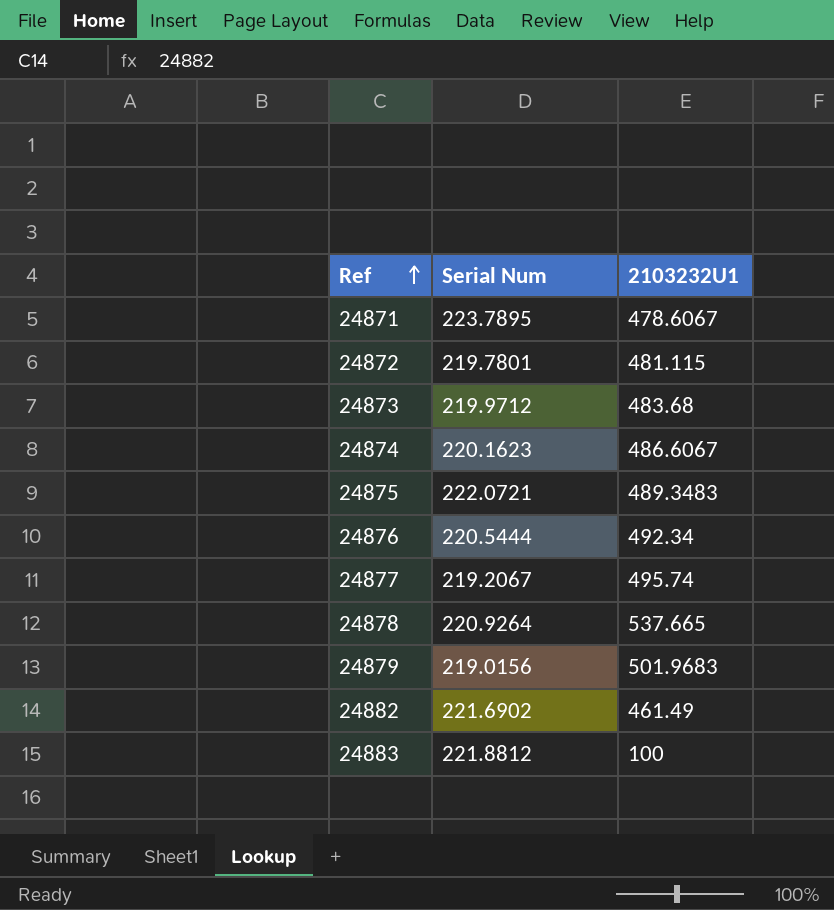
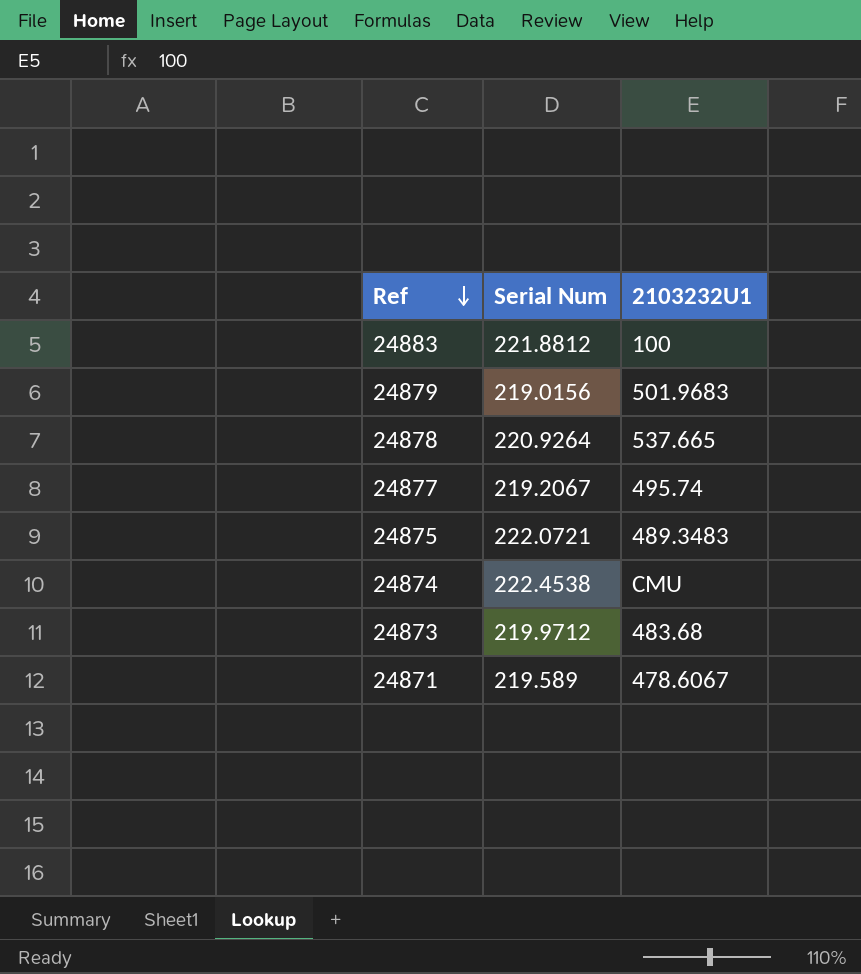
row order: Ref ascending -> Ref descending
row 24872: 219.7801 | 481.115 -> none
row 24876: 220.5444 | 492.34 -> none
row 24882: 221.6902 | 461.49 -> none
24874 | Serial Num: 220.1623 -> 222.4538
24874 | 2103232U1: 486.6067 -> CMU
24871 | Serial Num: 223.7895 -> 219.589

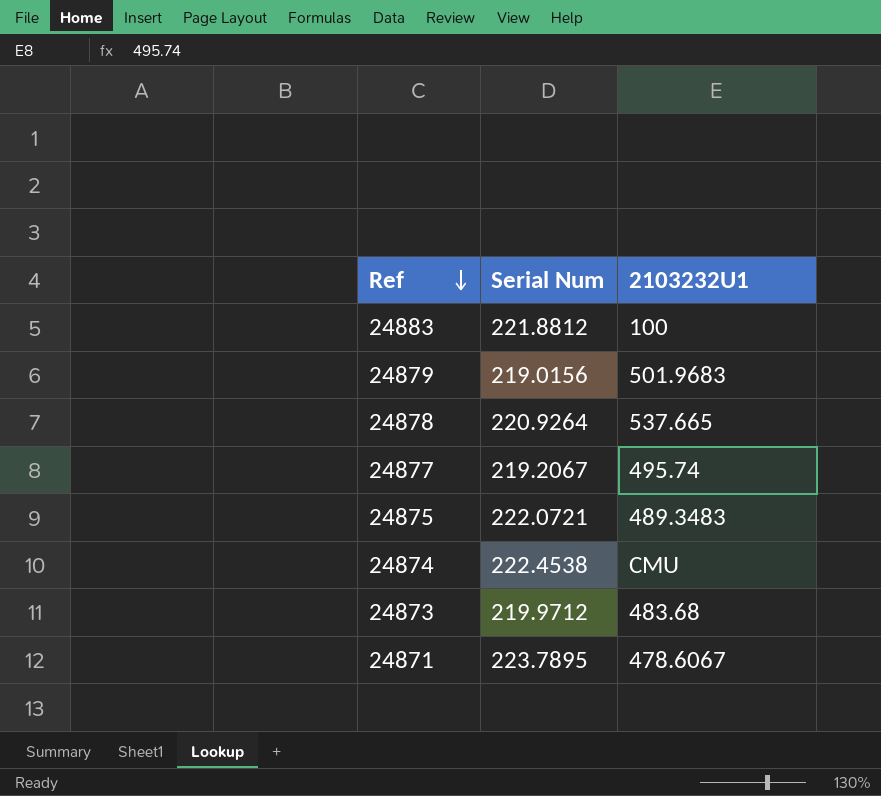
24871 | Serial Num: 219.589 -> 223.7895

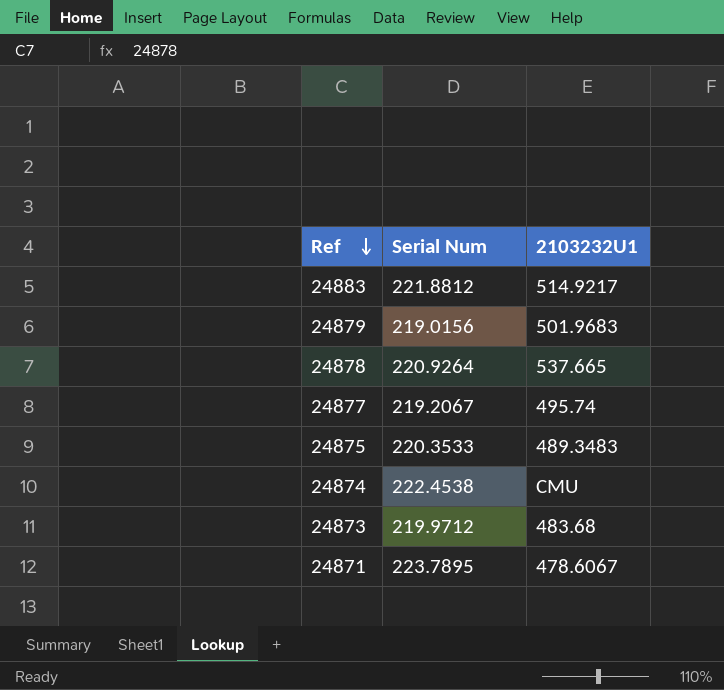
24883 | 2103232U1: 100 -> 514.9217
24875 | Serial Num: 222.0721 -> 220.3533

